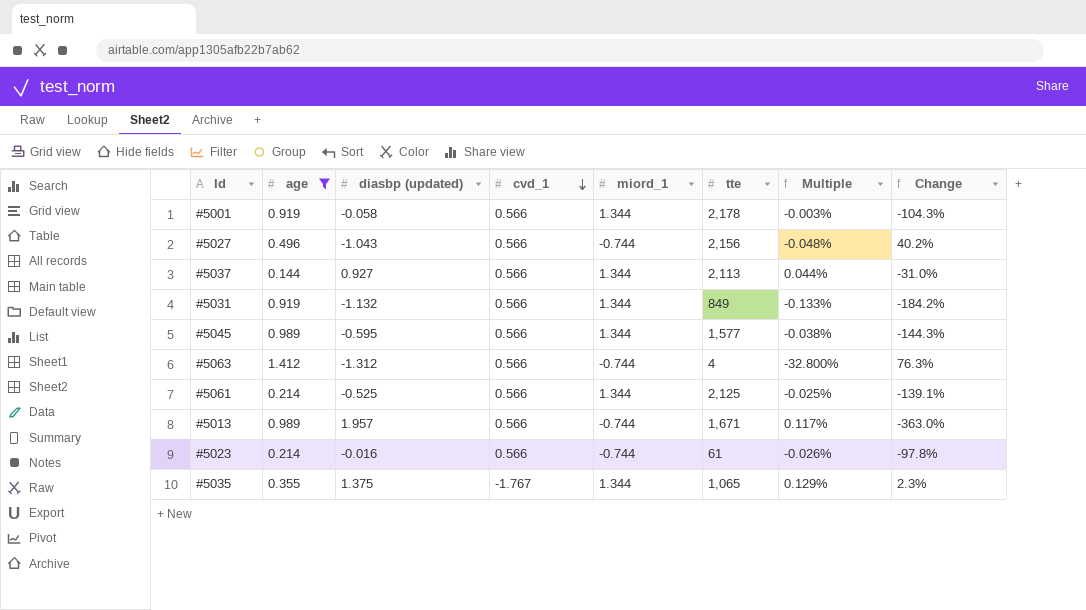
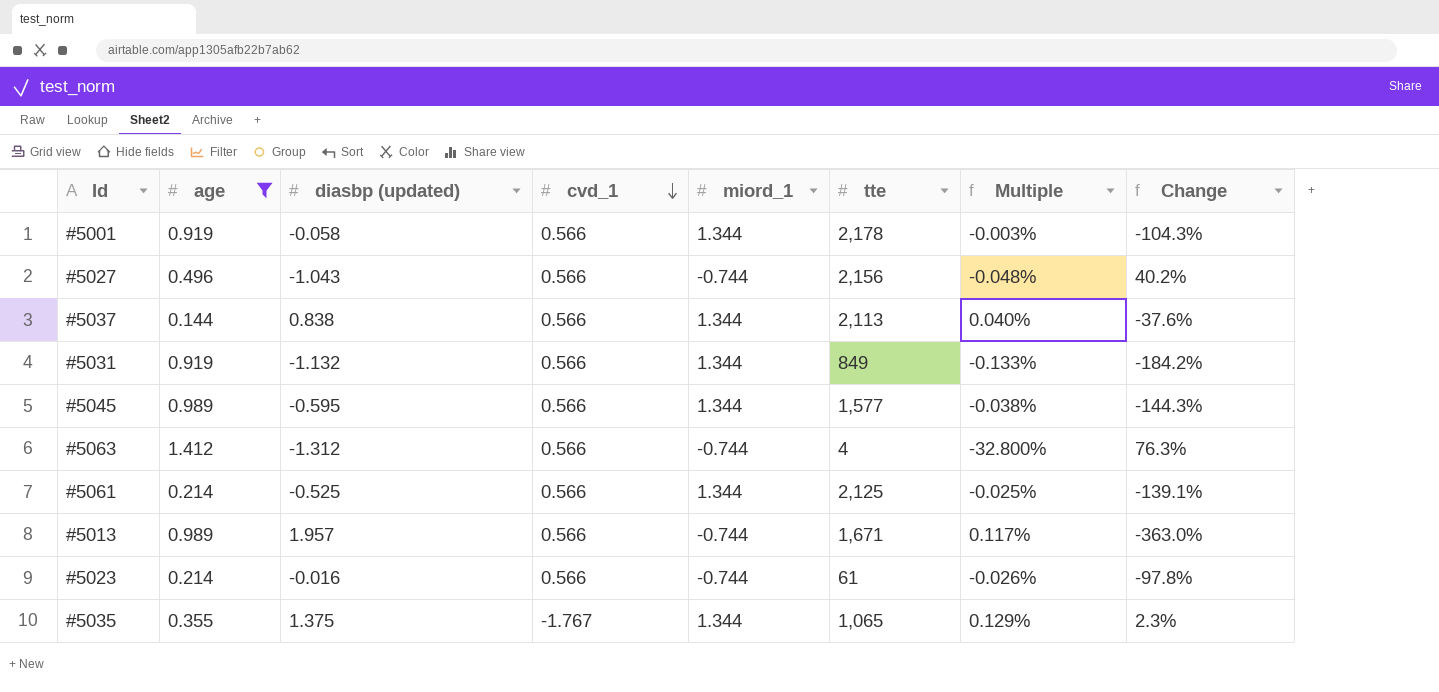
#5037 | diasbp (updated): 0.927 -> 0.838
#5037 | Multiple: 0.044% -> 0.040%
#5037 | Change: -31.0% -> -37.6%

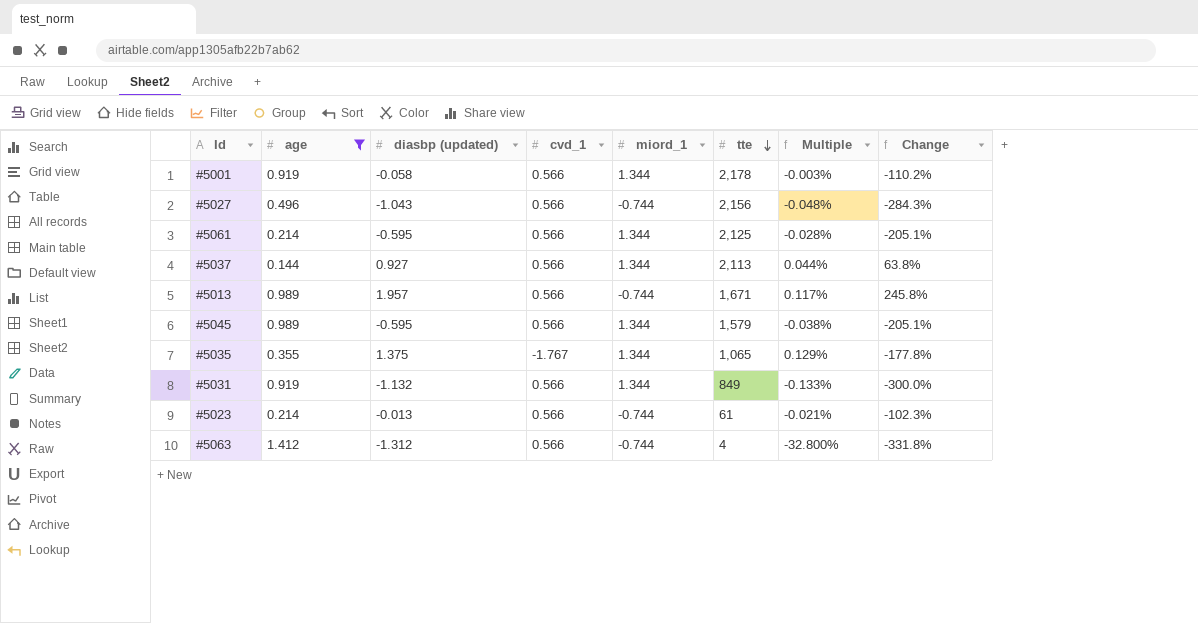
row order: cvd_1 descending -> tte descending
column Change | formula: ([diasbp (updated)] - [miord_1]) / [miord_1] -> ([diasbp (updated)] - [cvd_1]) / [cvd_1]
#5061 | diasbp (updated): -0.525 -> -0.595
#5061 | Multiple: -0.025% -> -0.028%
#5037 | diasbp (updated): 0.838 -> 0.927
#5037 | Multiple: 0.040% -> 0.044%
#5045 | tte: 1,577 -> 1,579
#5023 | diasbp (updated): -0.016 -> -0.013
#5023 | Multiple: -0.026% -> -0.021%

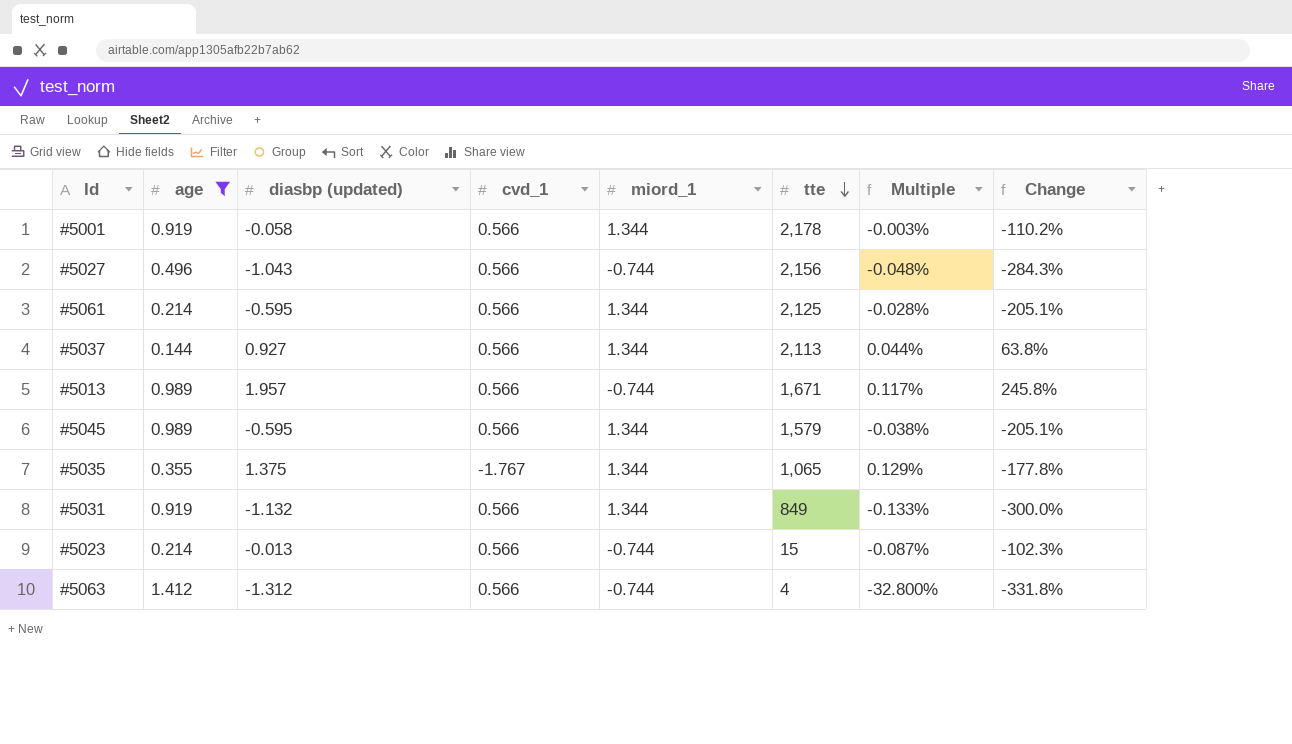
#5023 | tte: 61 -> 15
#5023 | Multiple: -0.021% -> -0.087%

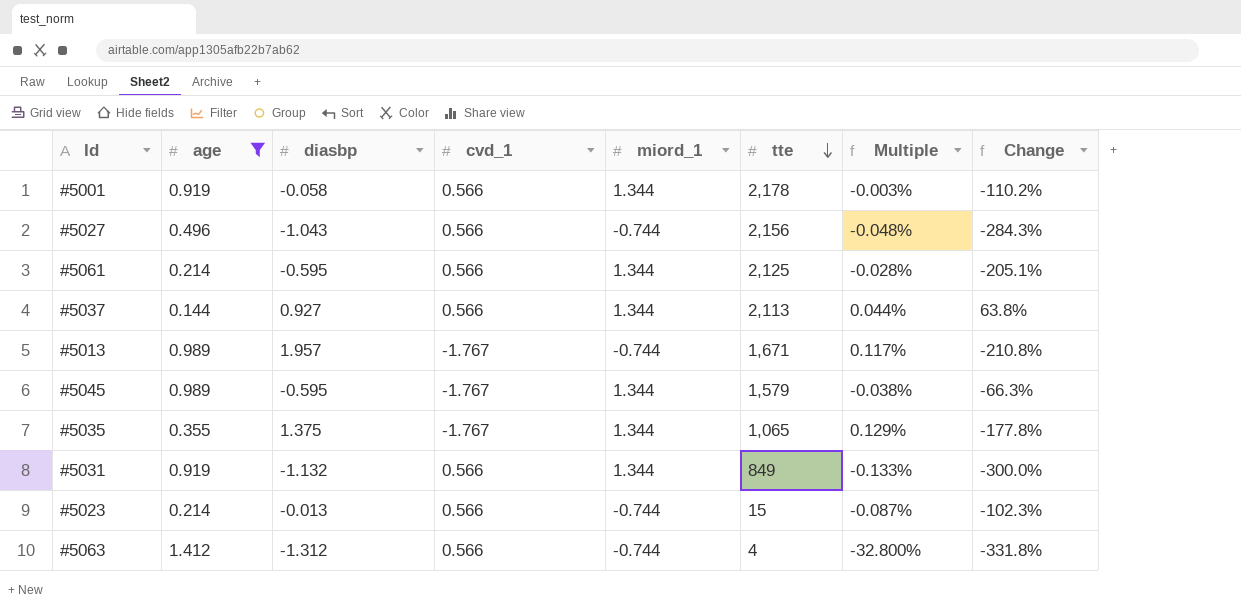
column name: diasbp (updated) -> diasbp
#5013 | cvd_1: 0.566 -> -1.767
#5013 | Change: 245.8% -> -210.8%
#5045 | cvd_1: 0.566 -> -1.767
#5045 | Change: -205.1% -> -66.3%

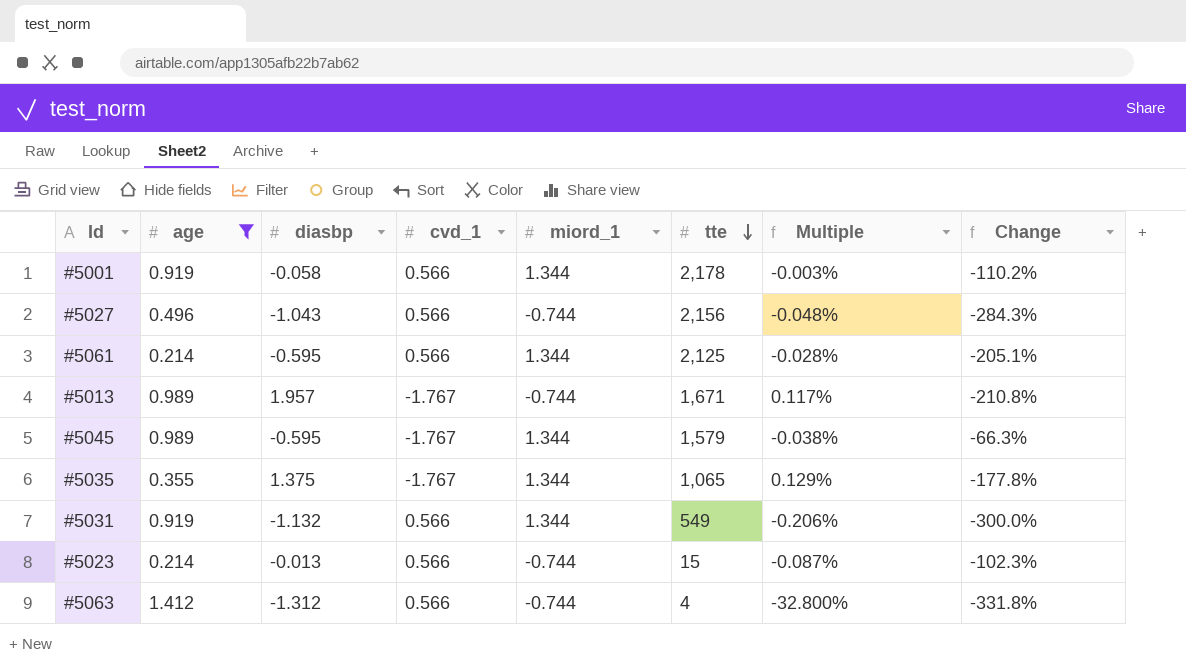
row #5037: 0.144 | 0.927 | 0.566 | 1.344 | 2,113 | 0.044% | 63.8% -> none
#5031 | tte: 849 -> 549
#5031 | Multiple: -0.133% -> -0.206%

